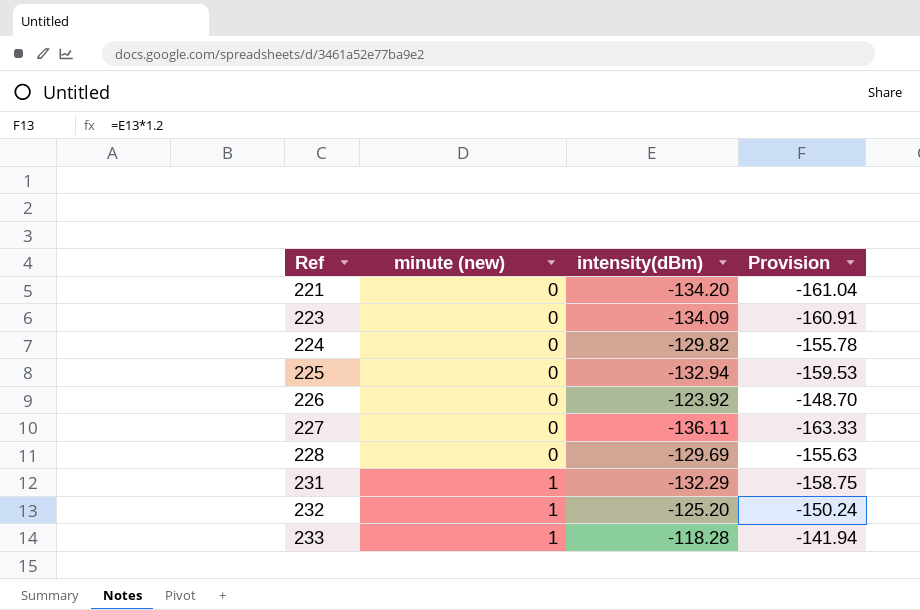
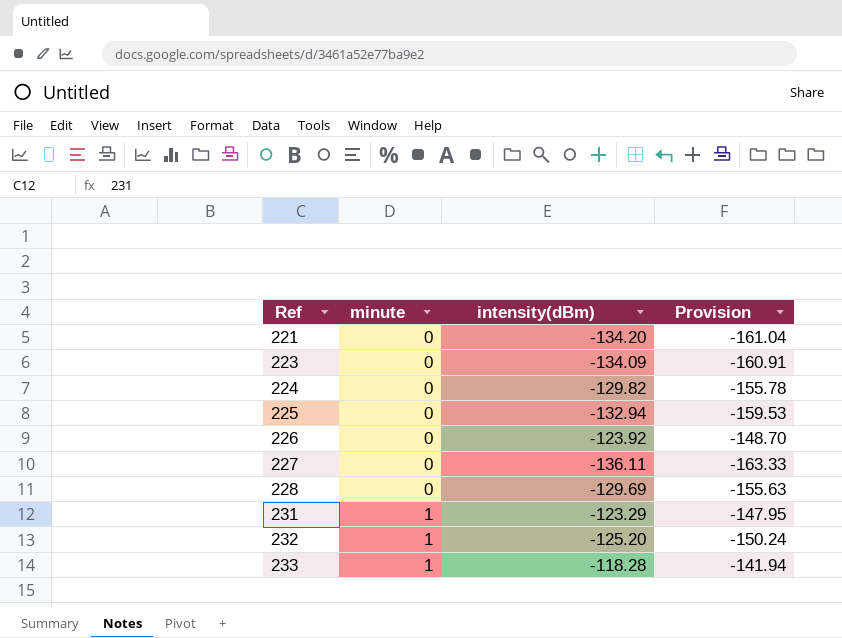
column name: minute (new) -> minute
231 | intensity(dBm): -132.29 -> -123.29
231 | Provision: -158.75 -> -147.95

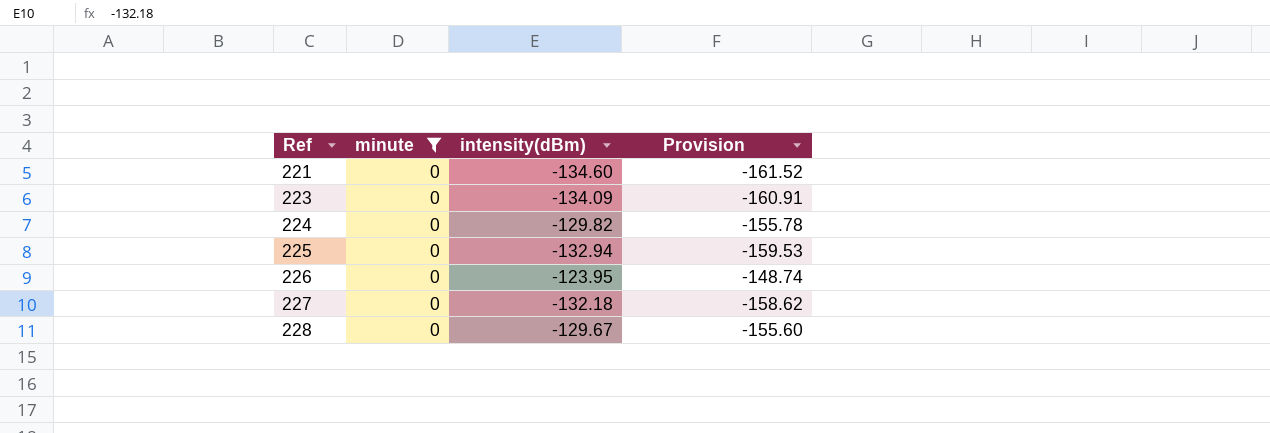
filter: none -> minute = 0
221 | intensity(dBm): -134.20 -> -134.60
221 | Provision: -161.04 -> -161.52
226 | intensity(dBm): -123.92 -> -123.95
226 | Provision: -148.70 -> -148.74
227 | intensity(dBm): -136.11 -> -132.18
227 | Provision: -163.33 -> -158.62
228 | intensity(dBm): -129.69 -> -129.67
228 | Provision: -155.63 -> -155.60

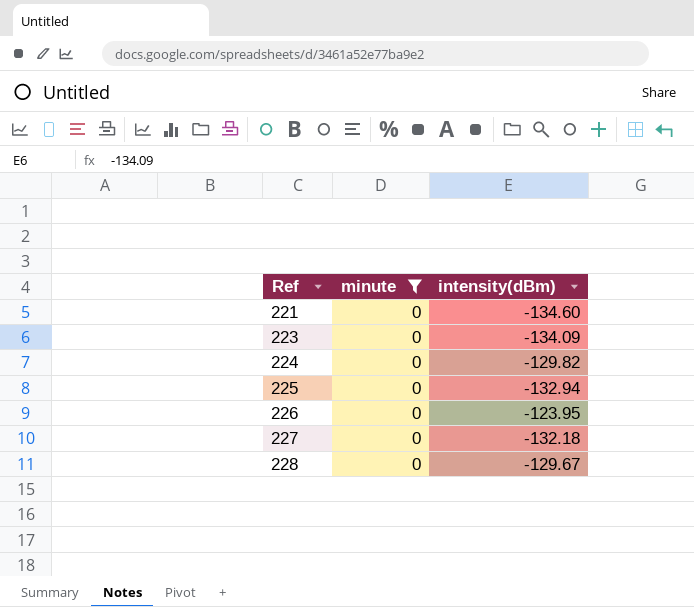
column Provision | formula: [intensity(dBm)] * 1.2 -> none

